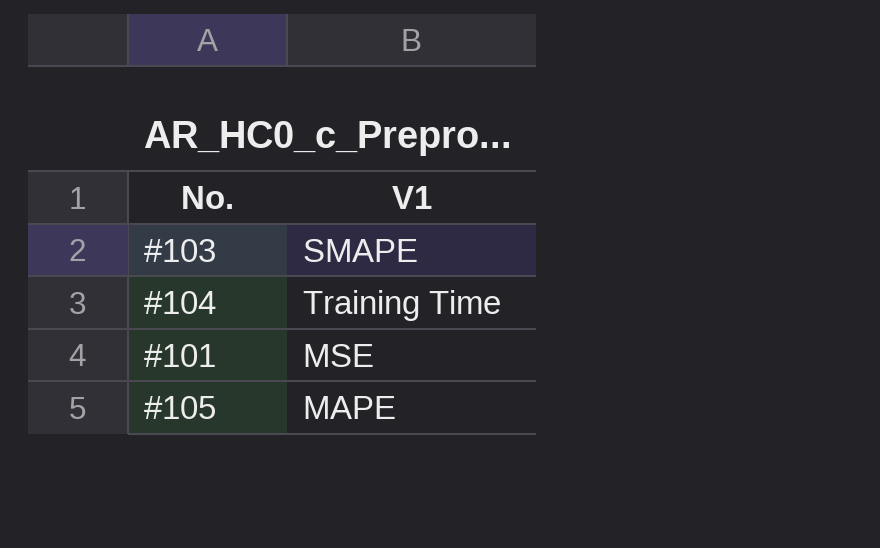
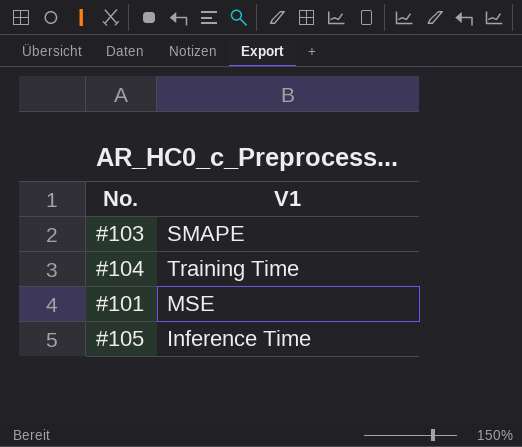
#105 | V1: MAPE -> Inference Time

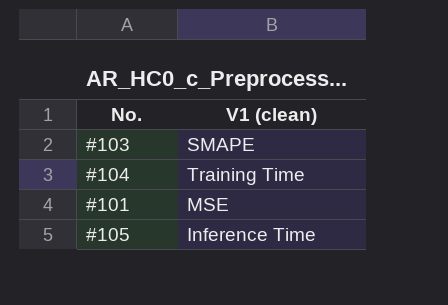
column name: V1 -> V1 (clean)

